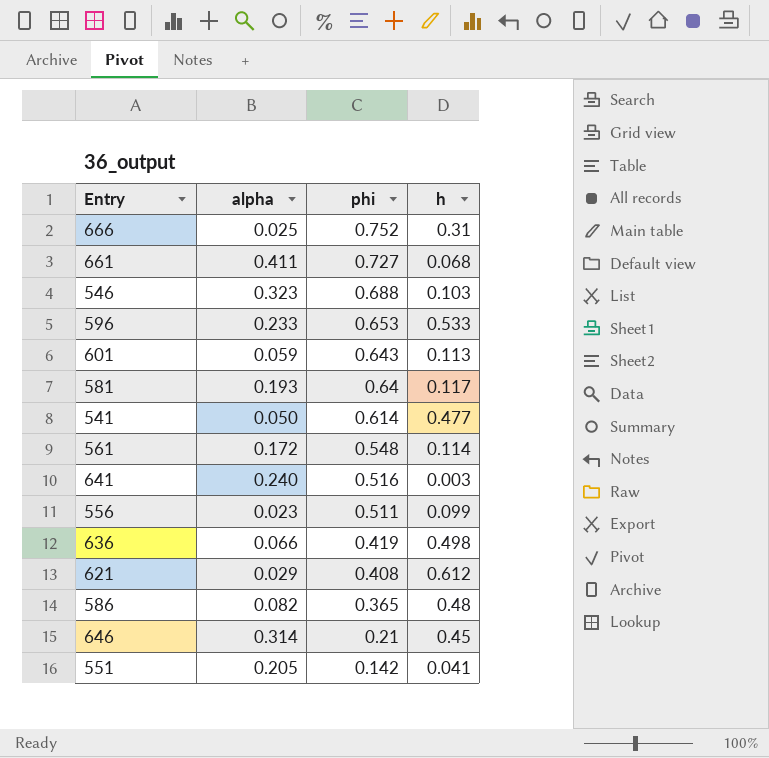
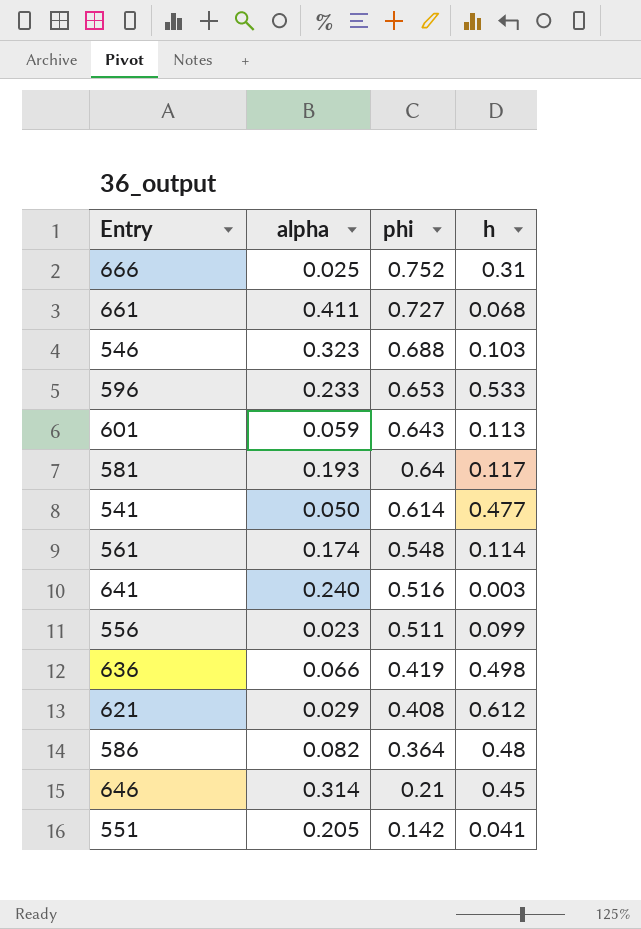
561 | alpha: 0.172 -> 0.174
586 | phi: 0.365 -> 0.364

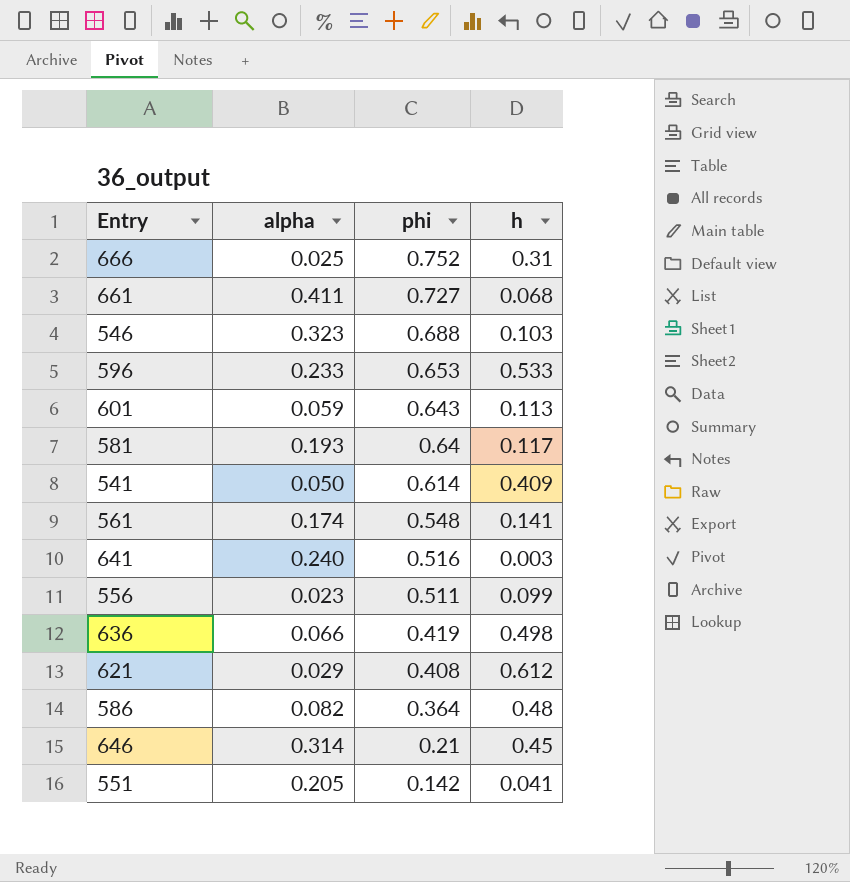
541 | h: 0.477 -> 0.409
561 | h: 0.114 -> 0.141

